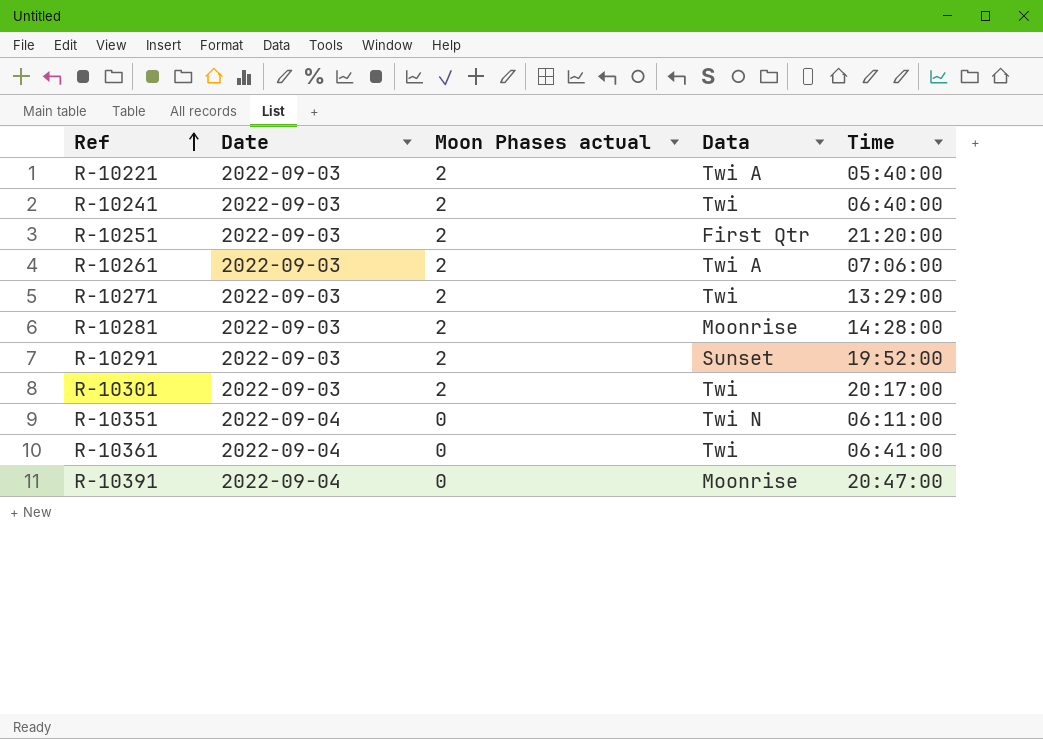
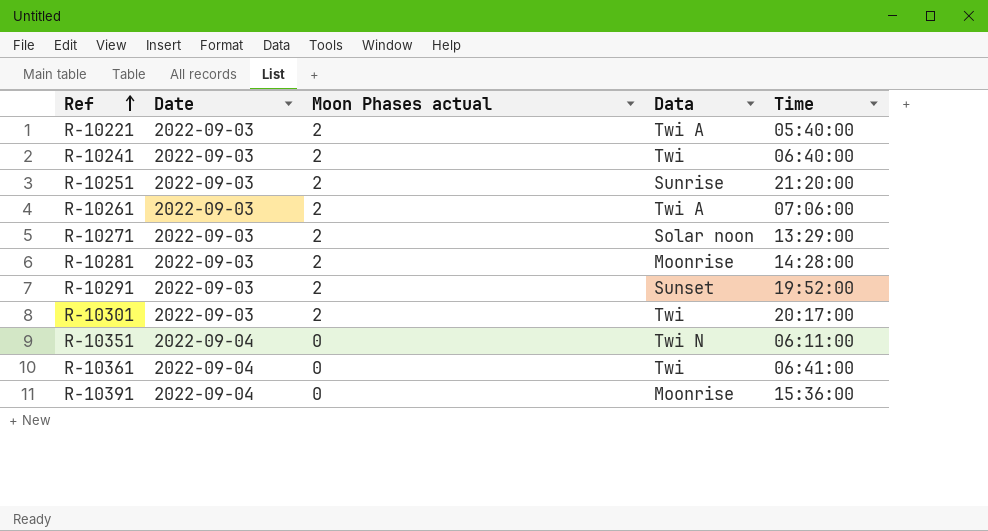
R-10251 | Data: First Qtr -> Sunrise
R-10271 | Data: Twi -> Solar noon
R-10391 | Time: 20:47:00 -> 15:36:00

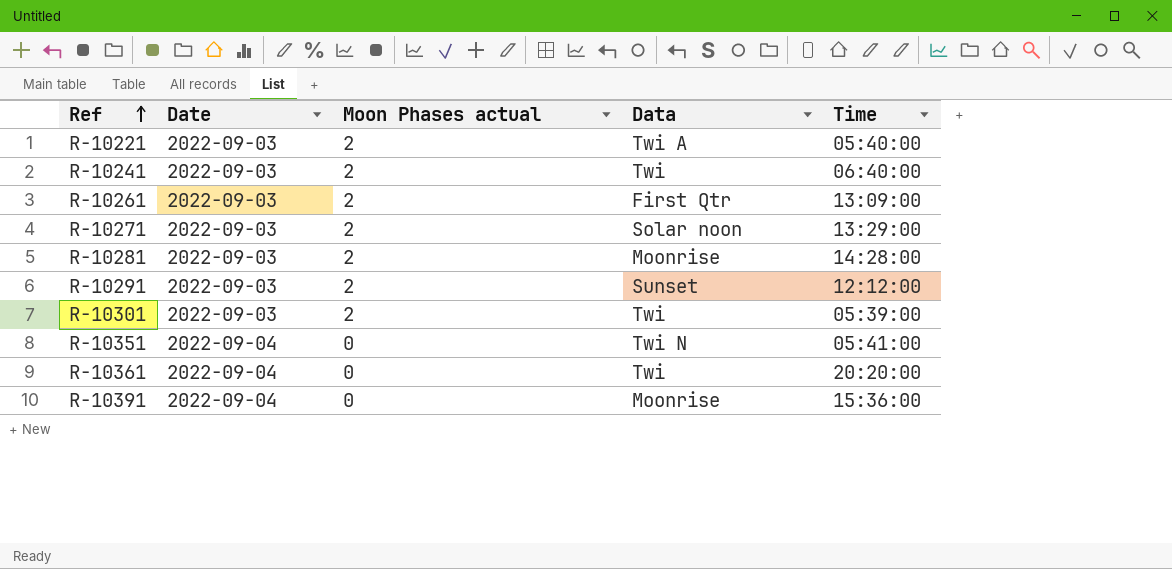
row R-10251: 2022-09-03 | 2 | Sunrise | 21:20:00 -> none
R-10261 | Data: Twi A -> First Qtr
R-10261 | Time: 07:06:00 -> 13:09:00
R-10291 | Time: 19:52:00 -> 12:12:00
R-10301 | Time: 20:17:00 -> 05:39:00
R-10351 | Time: 06:11:00 -> 05:41:00
R-10361 | Time: 06:41:00 -> 20:20:00

